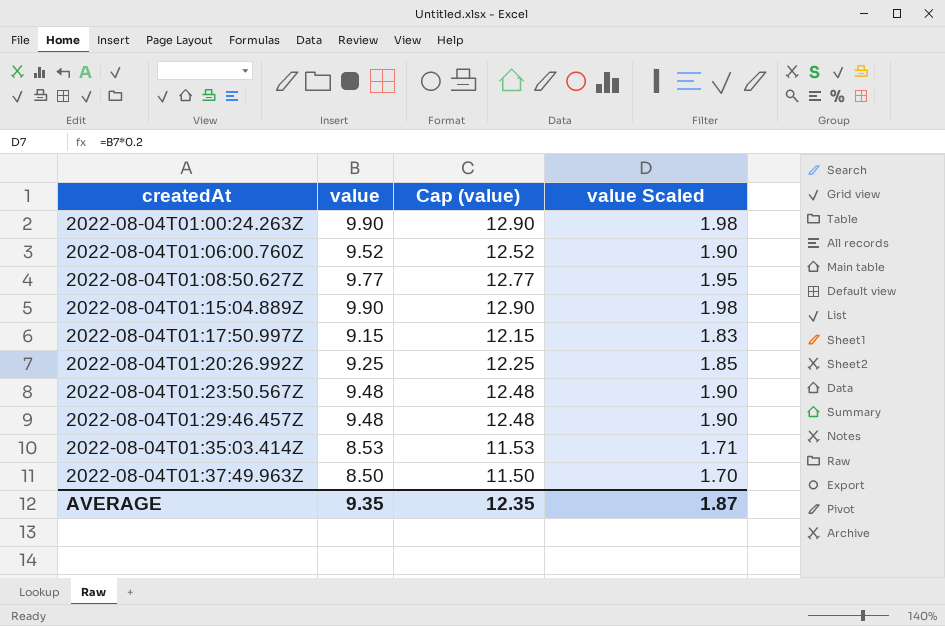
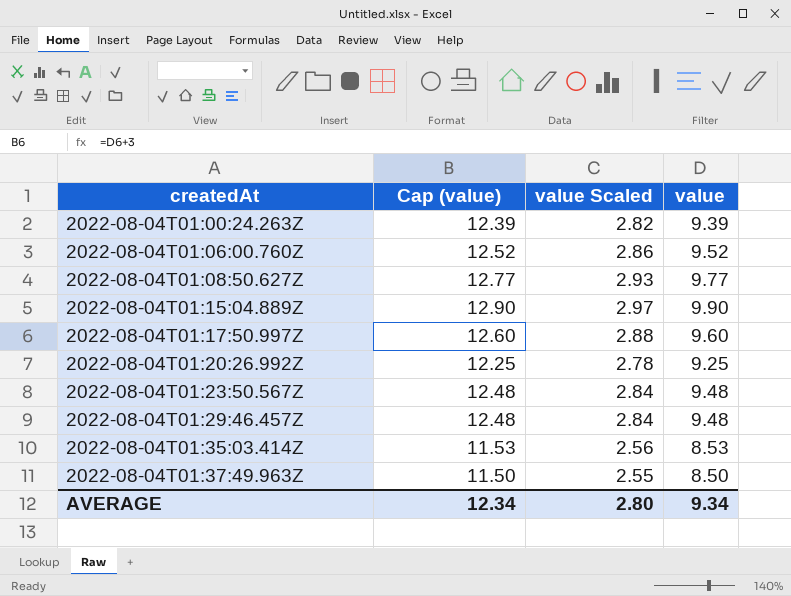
column value Scaled | formula: [value] * 0.2 -> [value] * 0.3
column value | position: 2 -> 4
2022-08-04T01:00:24.263Z | Cap (value): 12.90 -> 12.39
2022-08-04T01:00:24.263Z | value: 9.90 -> 9.39
2022-08-04T01:17:50.997Z | Cap (value): 12.15 -> 12.60
2022-08-04T01:17:50.997Z | value: 9.15 -> 9.60
AVERAGE | Cap (value): 12.35 -> 12.34
AVERAGE | value Scaled: 1.87 -> 2.80
AVERAGE | value: 9.35 -> 9.34

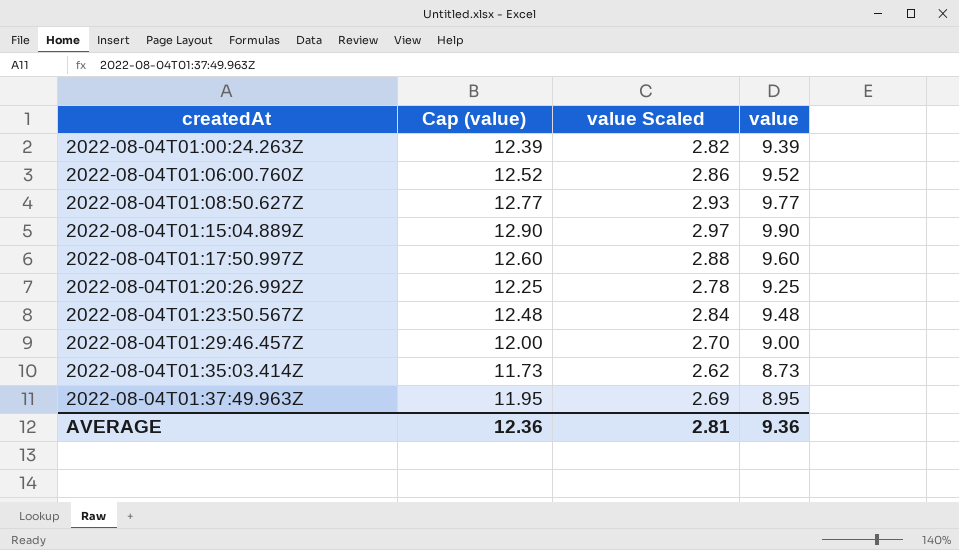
2022-08-04T01:29:46.457Z | Cap (value): 12.48 -> 12.00
2022-08-04T01:29:46.457Z | value Scaled: 2.84 -> 2.70
2022-08-04T01:29:46.457Z | value: 9.48 -> 9.00
2022-08-04T01:35:03.414Z | Cap (value): 11.53 -> 11.73
2022-08-04T01:35:03.414Z | value Scaled: 2.56 -> 2.62
2022-08-04T01:35:03.414Z | value: 8.53 -> 8.73
2022-08-04T01:37:49.963Z | Cap (value): 11.50 -> 11.95
2022-08-04T01:37:49.963Z | value Scaled: 2.55 -> 2.69
2022-08-04T01:37:49.963Z | value: 8.50 -> 8.95
AVERAGE | Cap (value): 12.34 -> 12.36
AVERAGE | value Scaled: 2.80 -> 2.81
AVERAGE | value: 9.34 -> 9.36

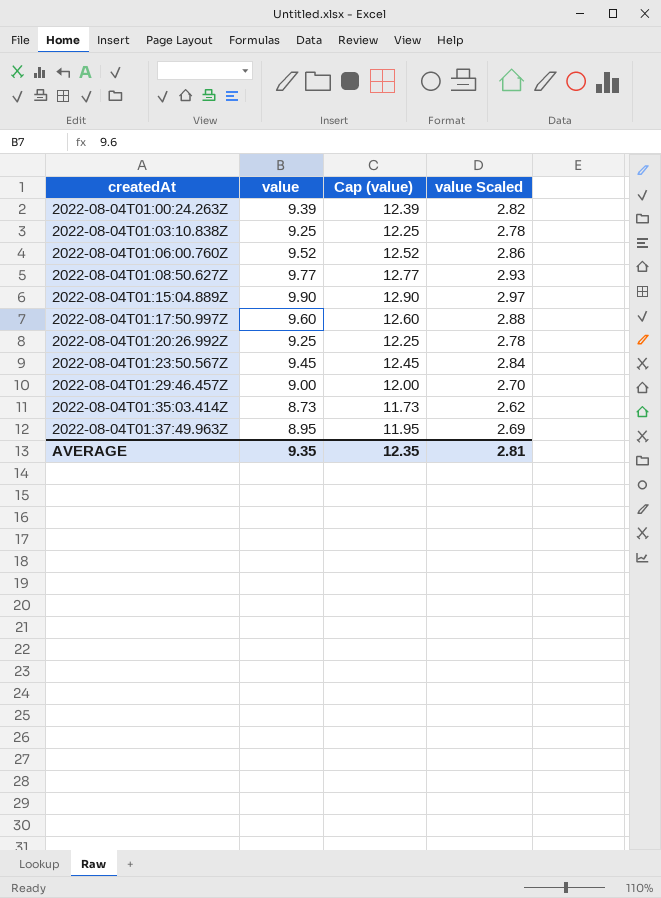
column value | position: 4 -> 2
row 2022-08-04T01:03:10.838Z: none -> 9.25 | 12.25 | 2.78
2022-08-04T01:23:50.567Z | value: 9.48 -> 9.45
2022-08-04T01:23:50.567Z | Cap (value): 12.48 -> 12.45
AVERAGE | value: 9.36 -> 9.35
AVERAGE | Cap (value): 12.36 -> 12.35

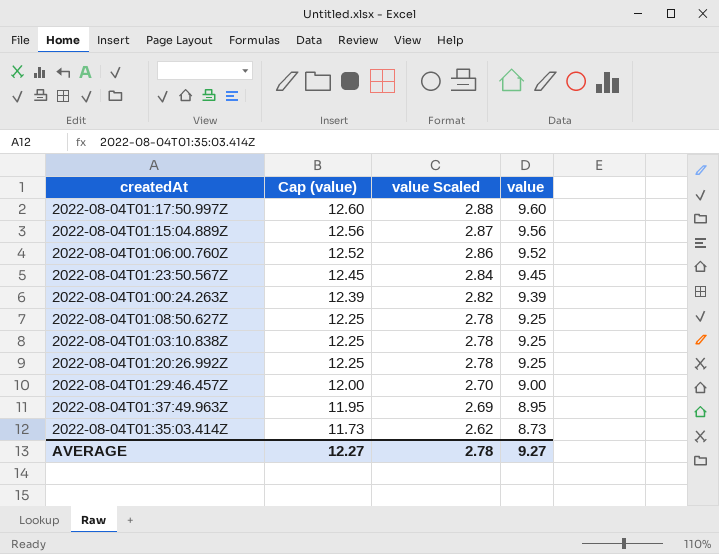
row order: createdAt ascending -> Cap (value) descending
column value | position: 2 -> 4
2022-08-04T01:15:04.889Z | Cap (value): 12.90 -> 12.56
2022-08-04T01:15:04.889Z | value Scaled: 2.97 -> 2.87
2022-08-04T01:15:04.889Z | value: 9.90 -> 9.56
2022-08-04T01:08:50.627Z | Cap (value): 12.77 -> 12.25
2022-08-04T01:08:50.627Z | value Scaled: 2.93 -> 2.78
2022-08-04T01:08:50.627Z | value: 9.77 -> 9.25
AVERAGE | Cap (value): 12.35 -> 12.27
AVERAGE | value Scaled: 2.81 -> 2.78
AVERAGE | value: 9.35 -> 9.27

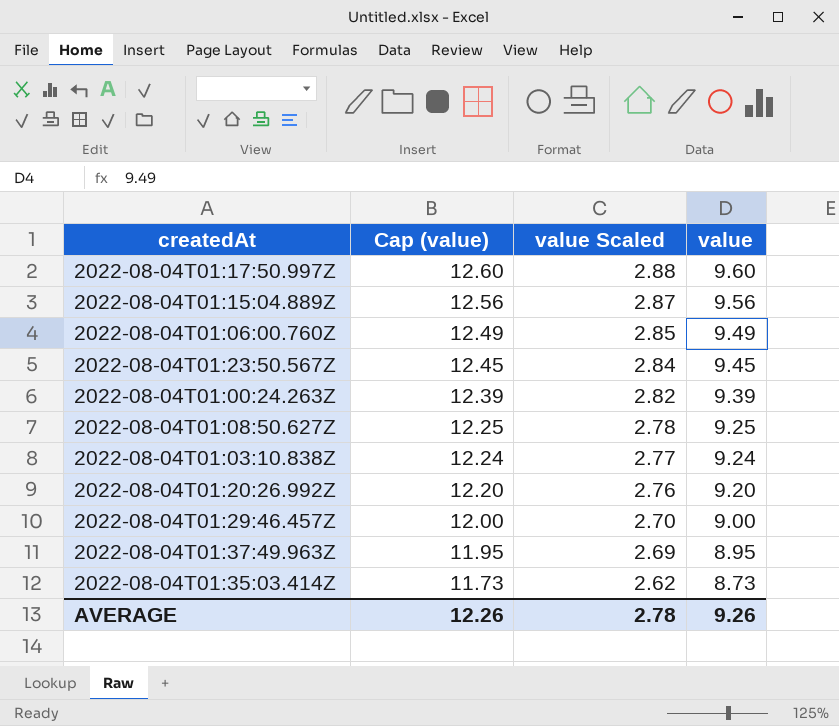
2022-08-04T01:06:00.760Z | Cap (value): 12.52 -> 12.49
2022-08-04T01:06:00.760Z | value Scaled: 2.86 -> 2.85
2022-08-04T01:06:00.760Z | value: 9.52 -> 9.49
2022-08-04T01:03:10.838Z | Cap (value): 12.25 -> 12.24
2022-08-04T01:03:10.838Z | value Scaled: 2.78 -> 2.77
2022-08-04T01:03:10.838Z | value: 9.25 -> 9.24
2022-08-04T01:20:26.992Z | Cap (value): 12.25 -> 12.20
2022-08-04T01:20:26.992Z | value Scaled: 2.78 -> 2.76
2022-08-04T01:20:26.992Z | value: 9.25 -> 9.20
AVERAGE | Cap (value): 12.27 -> 12.26
AVERAGE | value: 9.27 -> 9.26

